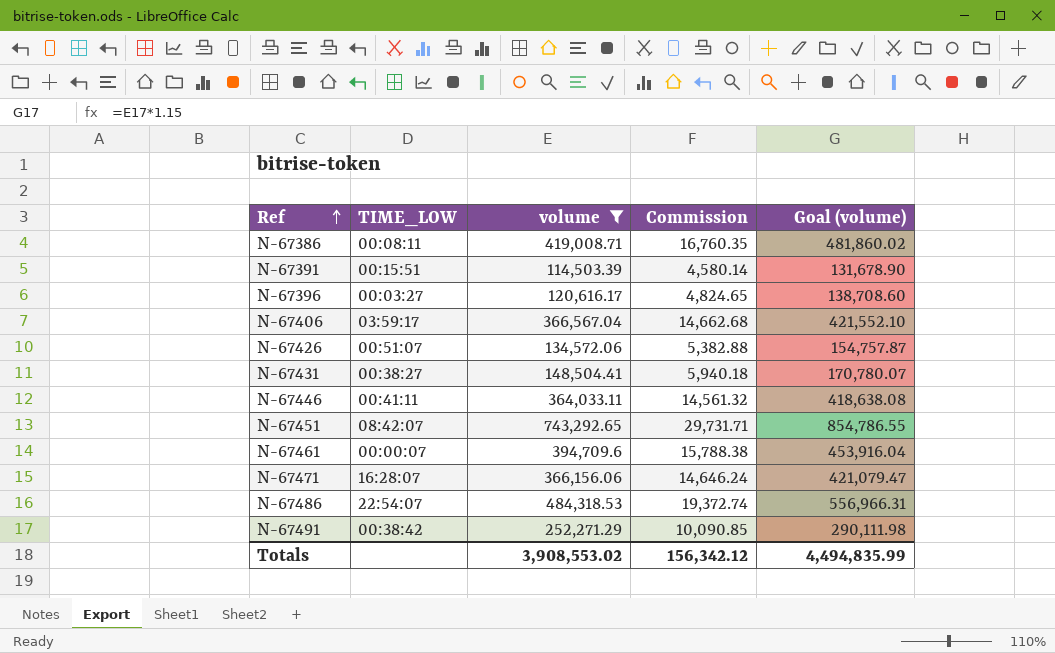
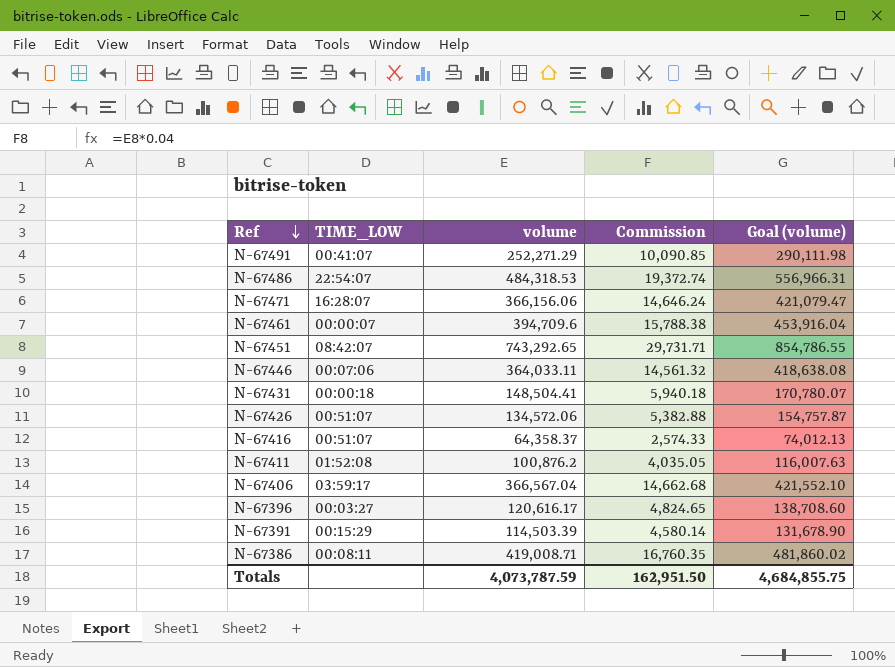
filter: volume >= 114,503.39 -> none
row order: Ref ascending -> Ref descending
N-67491 | TIME_LOW: 00:38:42 -> 00:41:07
N-67446 | TIME_LOW: 00:41:11 -> 00:07:06
N-67431 | TIME_LOW: 00:38:27 -> 00:00:18
N-67391 | TIME_LOW: 00:15:51 -> 00:15:29
Totals | volume: 3,908,553.02 -> 4,073,787.59
Totals | Commission: 156,342.12 -> 162,951.50
Totals | Goal (volume): 4,494,835.99 -> 4,684,855.75

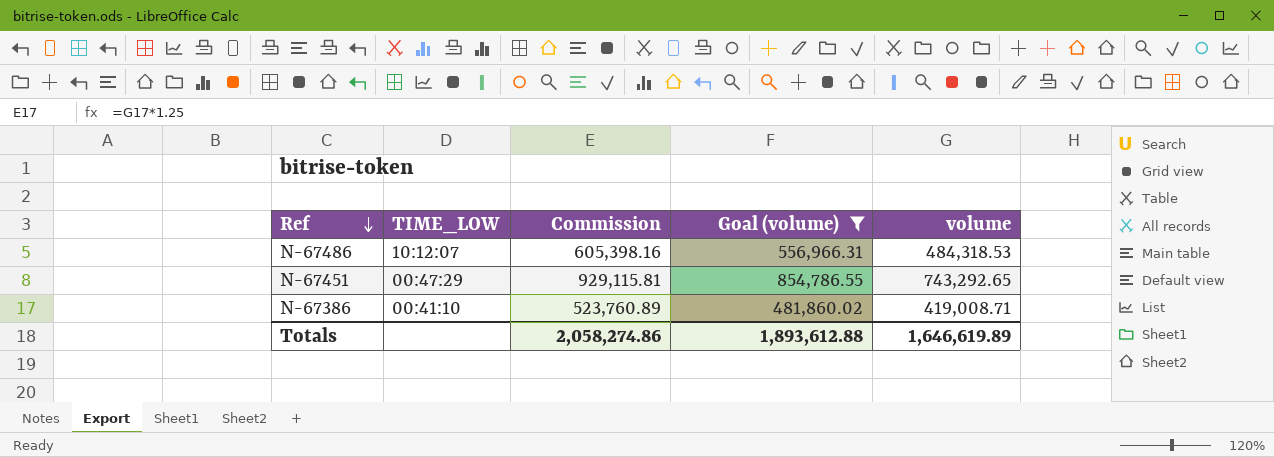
filter: none -> Goal (volume) >= 481,860.02
column Commission | formula: [volume] * 0.04 -> [volume] * 1.25
column volume | position: 3 -> 5
N-67486 | TIME_LOW: 22:54:07 -> 10:12:07
N-67451 | TIME_LOW: 08:42:07 -> 00:47:29
N-67386 | TIME_LOW: 00:08:11 -> 00:41:10
Totals | Commission: 162,951.50 -> 2,058,274.86
Totals | Goal (volume): 4,684,855.75 -> 1,893,612.88
Totals | volume: 4,073,787.59 -> 1,646,619.89

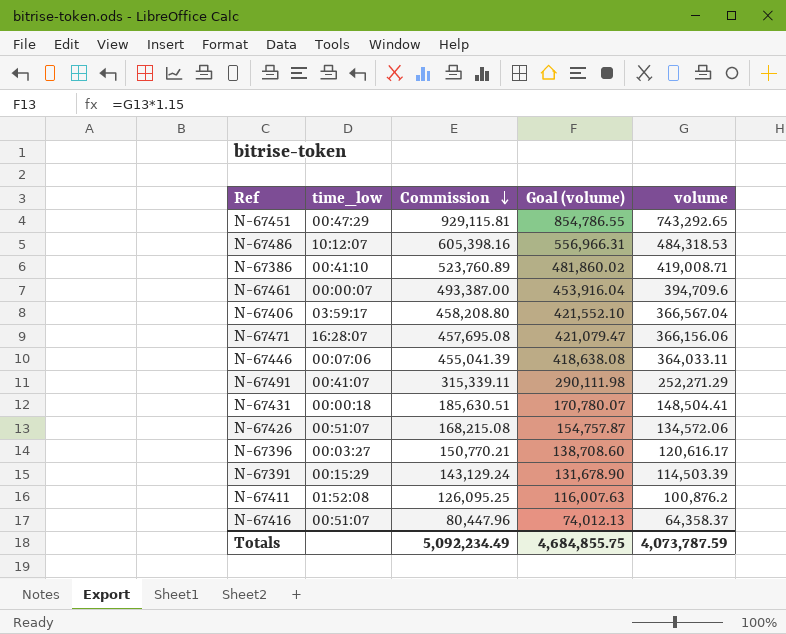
filter: Goal (volume) >= 481,860.02 -> none
row order: Ref descending -> Commission descending
column name: TIME_LOW -> time_low
Totals | Commission: 2,058,274.86 -> 5,092,234.49
Totals | Goal (volume): 1,893,612.88 -> 4,684,855.75
Totals | volume: 1,646,619.89 -> 4,073,787.59

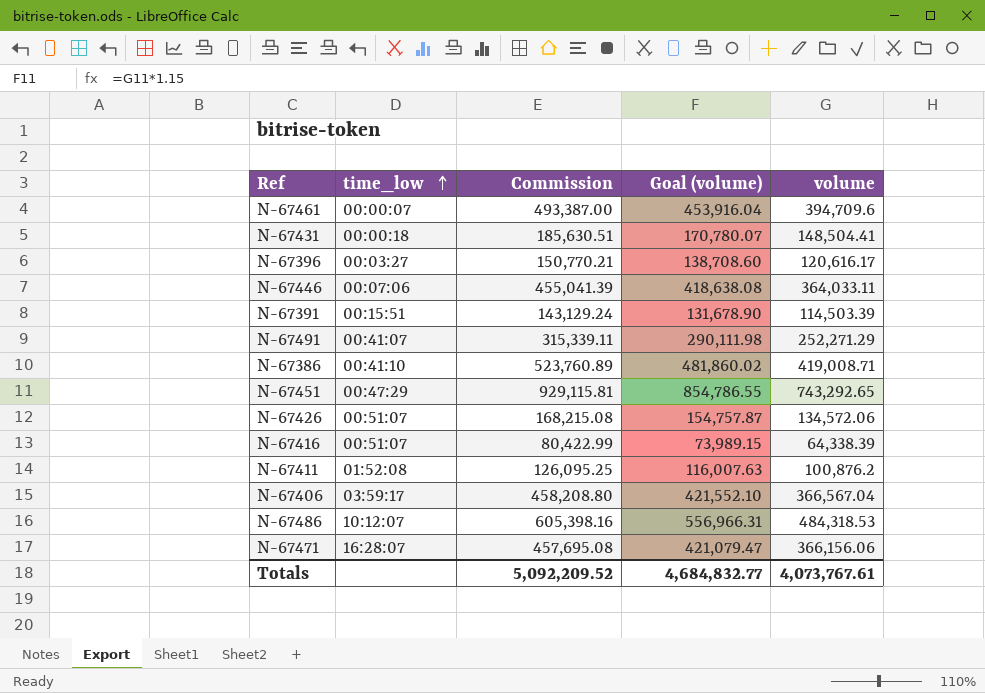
row order: Commission descending -> time_low ascending
N-67391 | time_low: 00:15:29 -> 00:15:51
N-67416 | Commission: 80,447.96 -> 80,422.99
N-67416 | Goal (volume): 74,012.13 -> 73,989.15
N-67416 | volume: 64,358.37 -> 64,338.39
Totals | Commission: 5,092,234.49 -> 5,092,209.52
Totals | Goal (volume): 4,684,855.75 -> 4,684,832.77
Totals | volume: 4,073,787.59 -> 4,073,767.61

